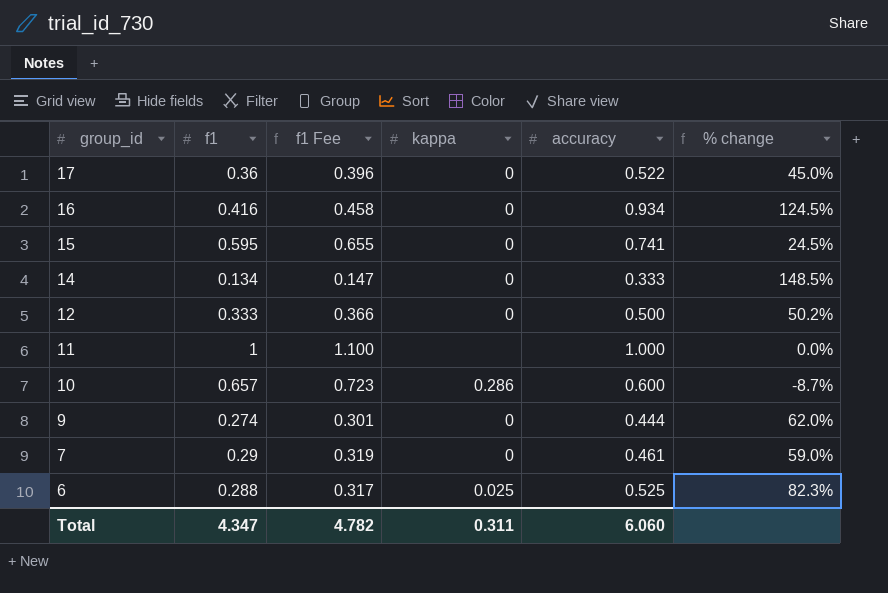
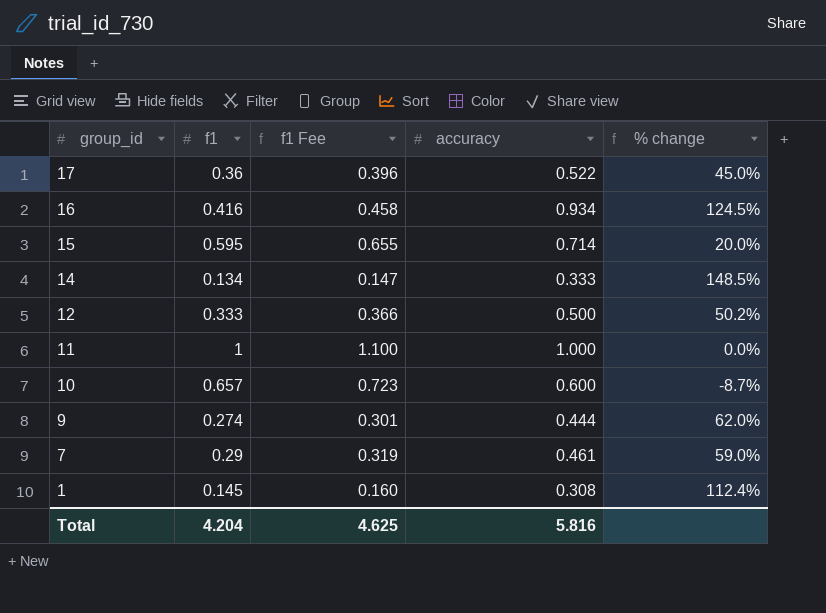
column kappa | position: 4 -> none
row 6: 0.288 | 0.317 | 0.025 | 0.525 | 82.3% -> none
15 | accuracy: 0.741 -> 0.714
15 | % change: 24.5% -> 20.0%
row 1: none -> 0.145 | 0.160 | 0.308 | 112.4%
Total | f1: 4.347 -> 4.204
Total | f1 Fee: 4.782 -> 4.625
Total | accuracy: 6.060 -> 5.816

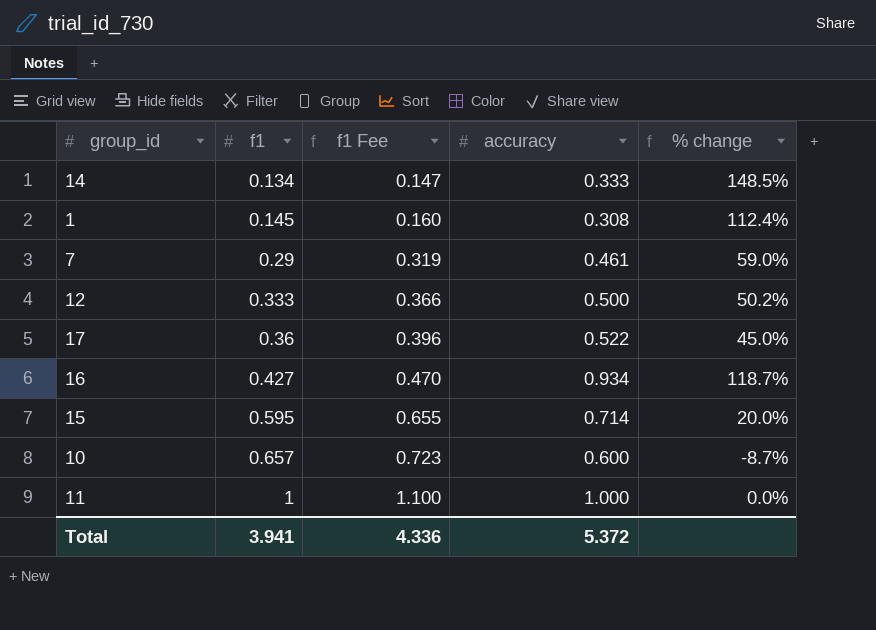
row order: group_id descending -> f1 ascending
row 9: 0.274 | 0.301 | 0.444 | 62.0% -> none
16 | f1: 0.416 -> 0.427
16 | f1 Fee: 0.458 -> 0.470
16 | % change: 124.5% -> 118.7%
Total | f1: 4.204 -> 3.941
Total | f1 Fee: 4.625 -> 4.336
Total | accuracy: 5.816 -> 5.372

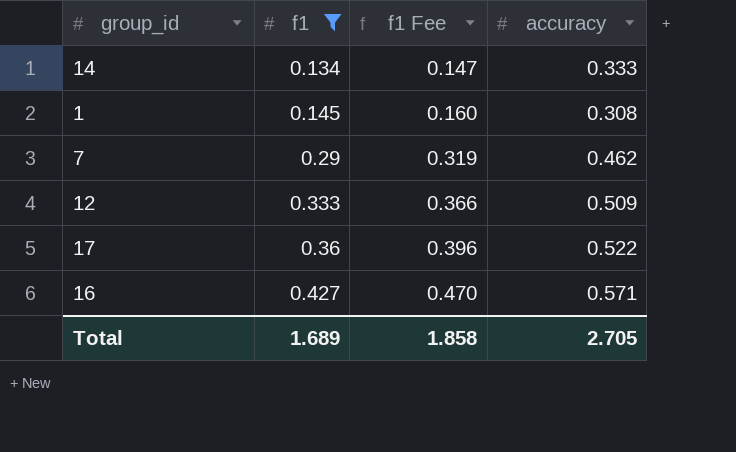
filter: none -> f1 <= 0.427
column % change | formula: ([accuracy] - [f1]) / [f1] -> none
7 | accuracy: 0.461 -> 0.462
12 | accuracy: 0.500 -> 0.509
16 | accuracy: 0.934 -> 0.571
Total | f1: 3.941 -> 1.689
Total | f1 Fee: 4.336 -> 1.858
Total | accuracy: 5.372 -> 2.705

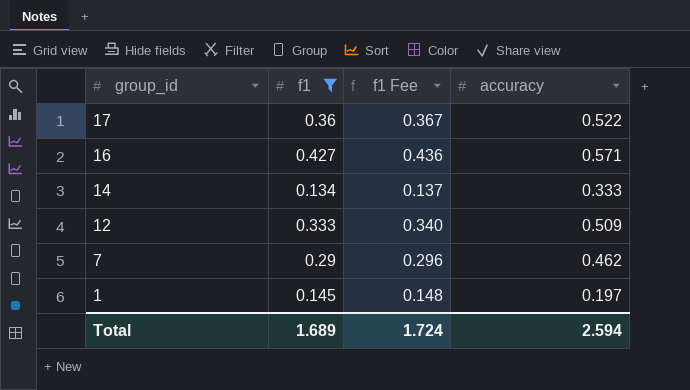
row order: f1 ascending -> group_id descending
column f1 Fee | formula: [f1] * 1.1 -> [f1] * 1.02
1 | accuracy: 0.308 -> 0.197
Total | f1 Fee: 1.858 -> 1.724
Total | accuracy: 2.705 -> 2.594

